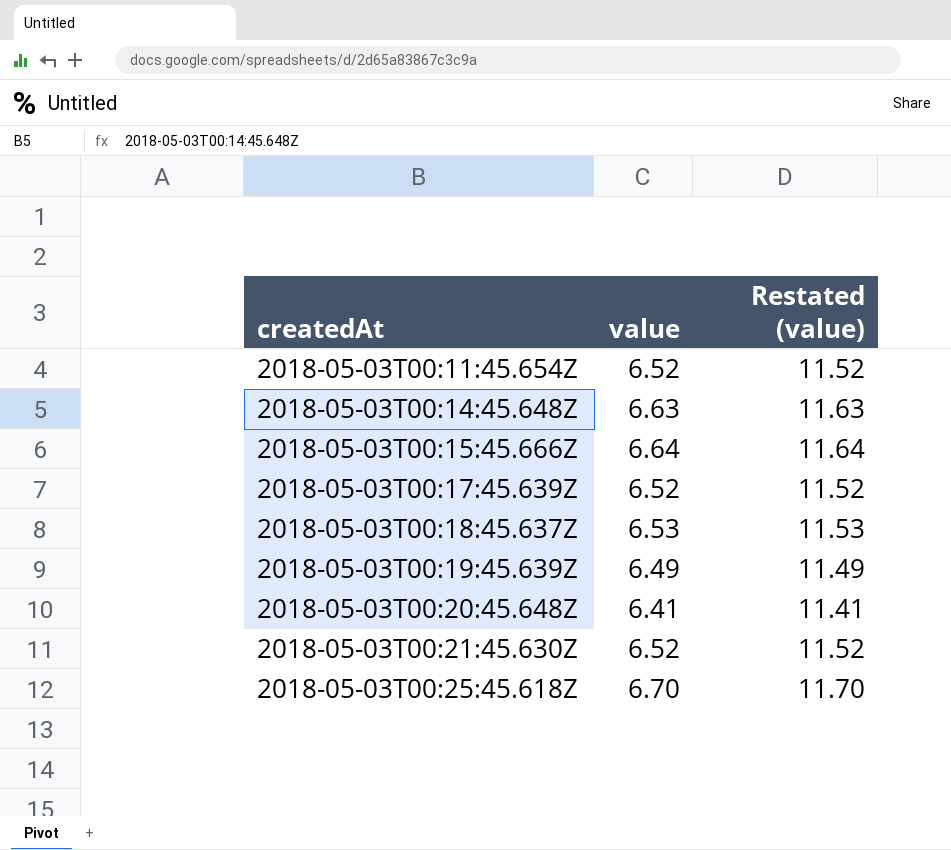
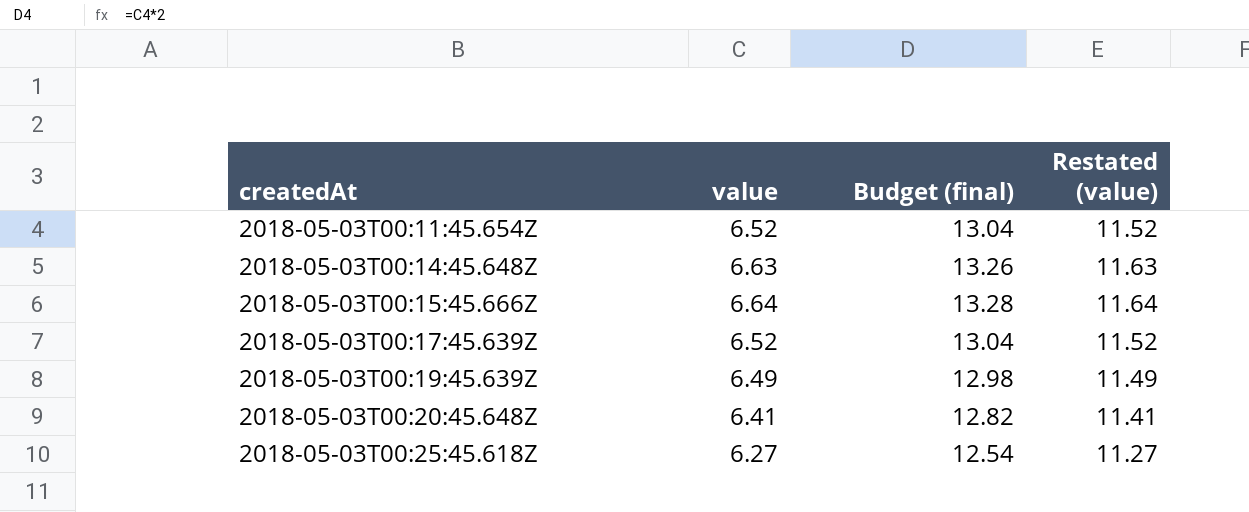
column Budget (final) | formula: none -> [value] * 2
row 2018-05-03T00:18:45.637Z: 6.53 | 11.53 -> none
row 2018-05-03T00:21:45.630Z: 6.52 | 11.52 -> none
2018-05-03T00:25:45.618Z | value: 6.70 -> 6.27
2018-05-03T00:25:45.618Z | Restated (value): 11.70 -> 11.27

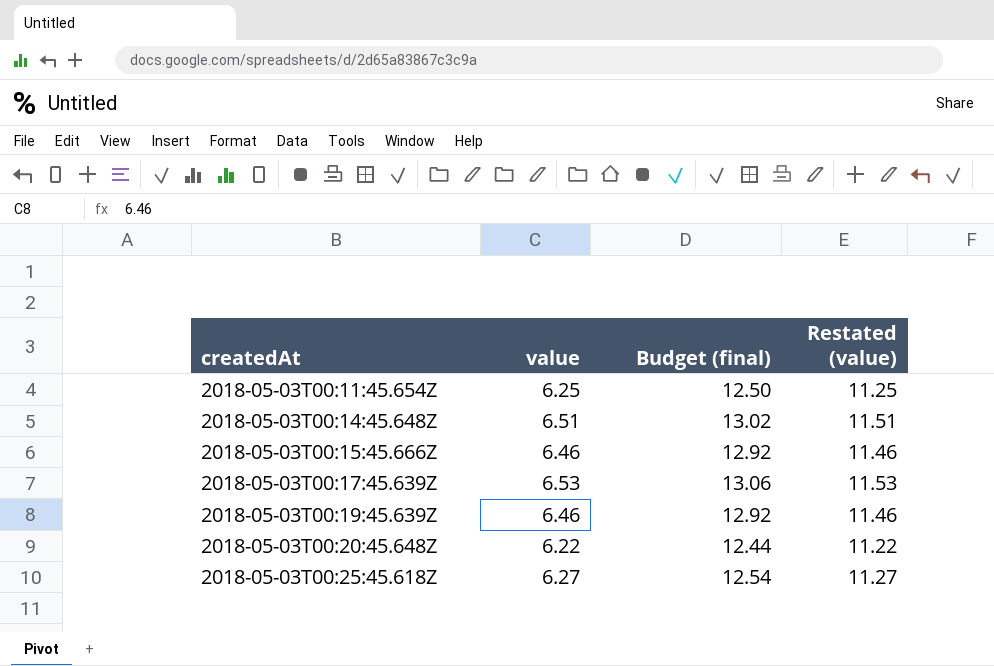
2018-05-03T00:11:45.654Z | value: 6.52 -> 6.25
2018-05-03T00:11:45.654Z | Budget (final): 13.04 -> 12.50
2018-05-03T00:11:45.654Z | Restated (value): 11.52 -> 11.25
2018-05-03T00:14:45.648Z | value: 6.63 -> 6.51
2018-05-03T00:14:45.648Z | Budget (final): 13.26 -> 13.02
2018-05-03T00:14:45.648Z | Restated (value): 11.63 -> 11.51
2018-05-03T00:15:45.666Z | value: 6.64 -> 6.46
2018-05-03T00:15:45.666Z | Budget (final): 13.28 -> 12.92
2018-05-03T00:15:45.666Z | Restated (value): 11.64 -> 11.46
2018-05-03T00:17:45.639Z | value: 6.52 -> 6.53
2018-05-03T00:17:45.639Z | Budget (final): 13.04 -> 13.06
2018-05-03T00:17:45.639Z | Restated (value): 11.52 -> 11.53
2018-05-03T00:19:45.639Z | value: 6.49 -> 6.46
2018-05-03T00:19:45.639Z | Budget (final): 12.98 -> 12.92
2018-05-03T00:19:45.639Z | Restated (value): 11.49 -> 11.46
2018-05-03T00:20:45.648Z | value: 6.41 -> 6.22
2018-05-03T00:20:45.648Z | Budget (final): 12.82 -> 12.44
2018-05-03T00:20:45.648Z | Restated (value): 11.41 -> 11.22

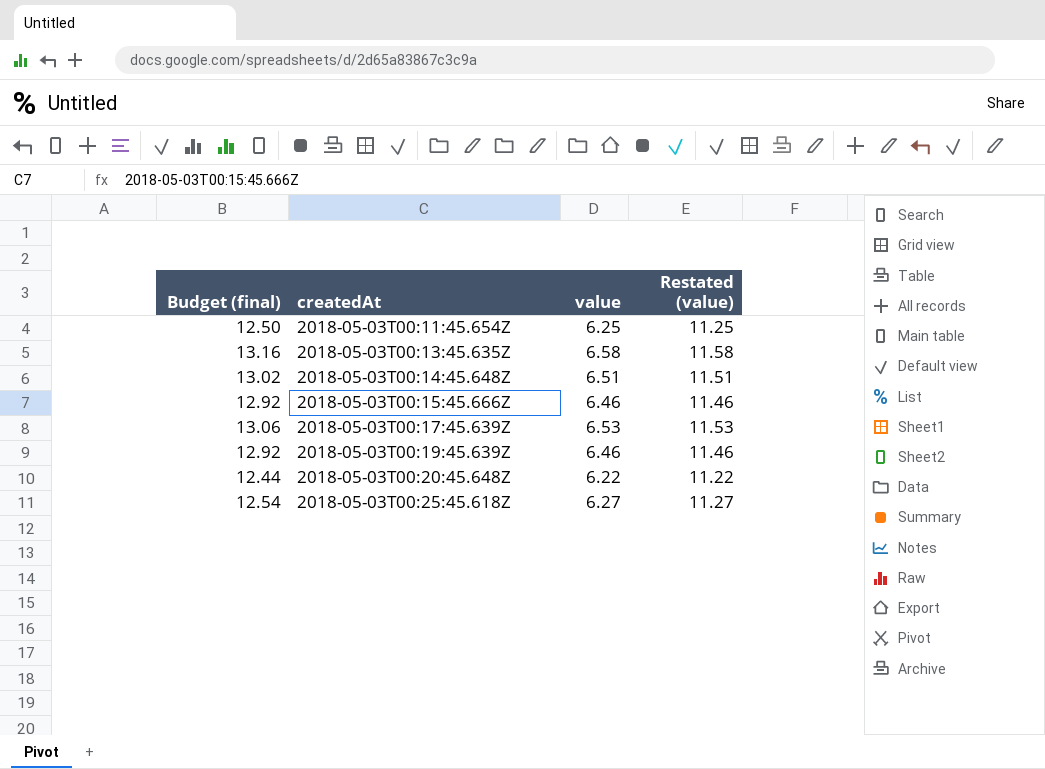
column Budget (final) | position: 3 -> 1
row 2018-05-03T00:13:45.635Z: none -> 13.16 | 6.58 | 11.58

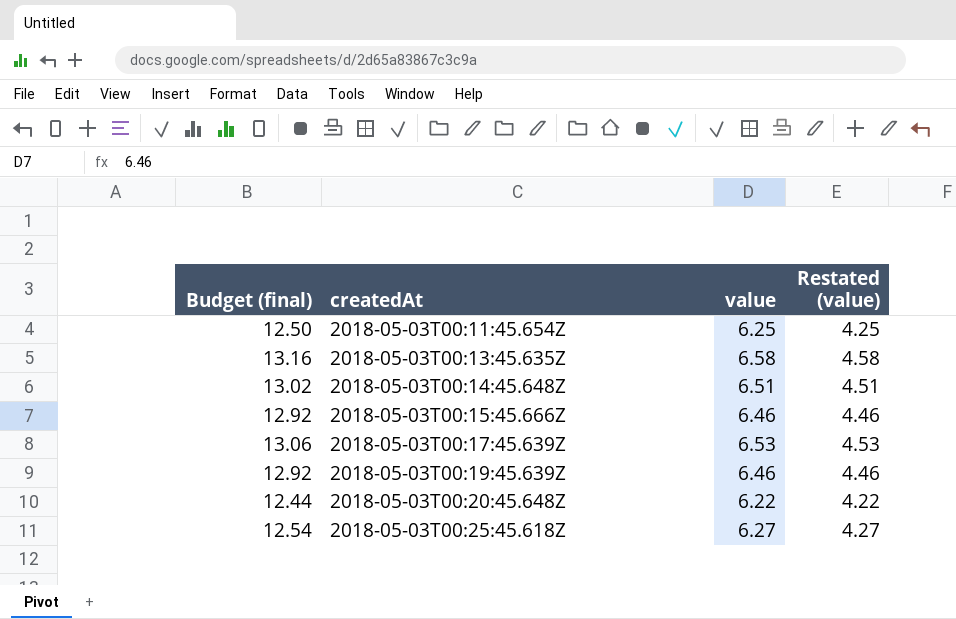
column Restated (value) | formula: [value] + 5 -> [value] - 2

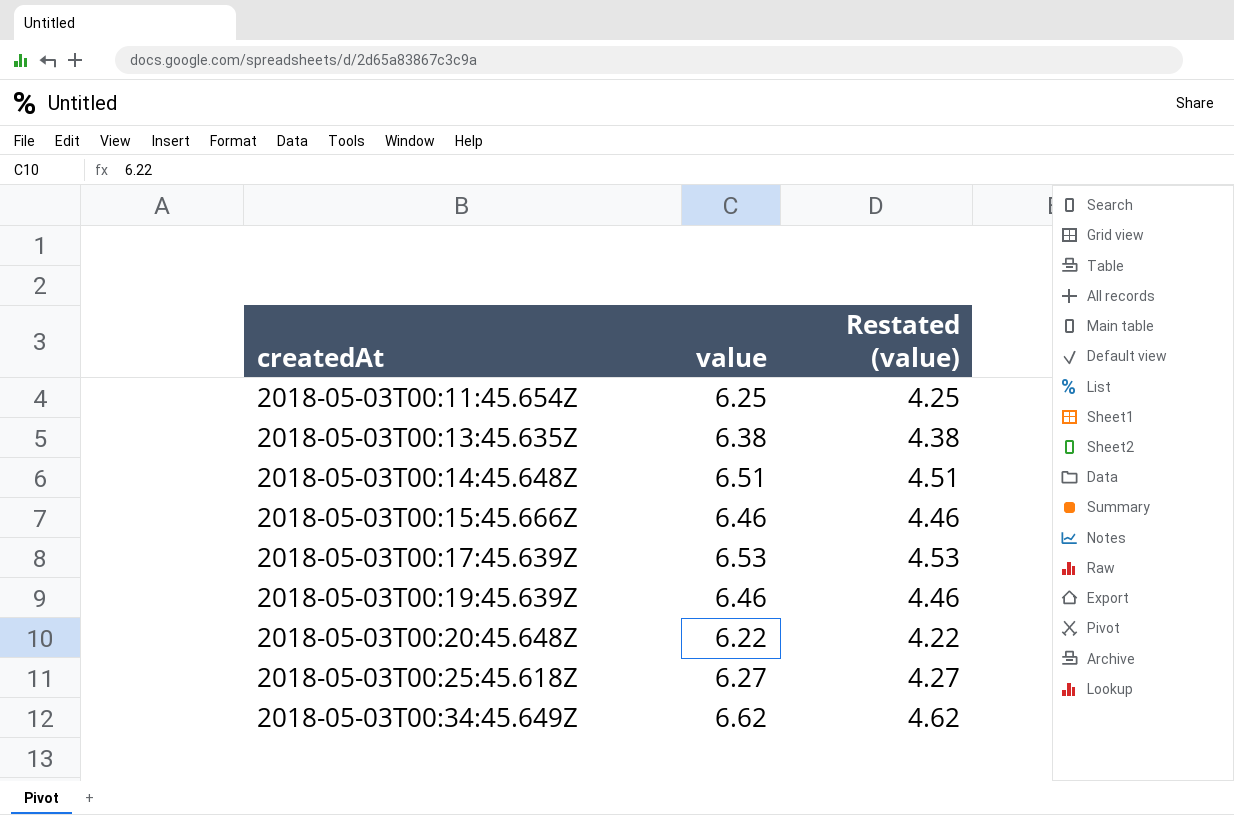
column Budget (final) | formula: [value] * 2 -> none
2018-05-03T00:13:45.635Z | value: 6.58 -> 6.38
2018-05-03T00:13:45.635Z | Restated (value): 4.58 -> 4.38
row 2018-05-03T00:34:45.649Z: none -> 6.62 | 4.62

